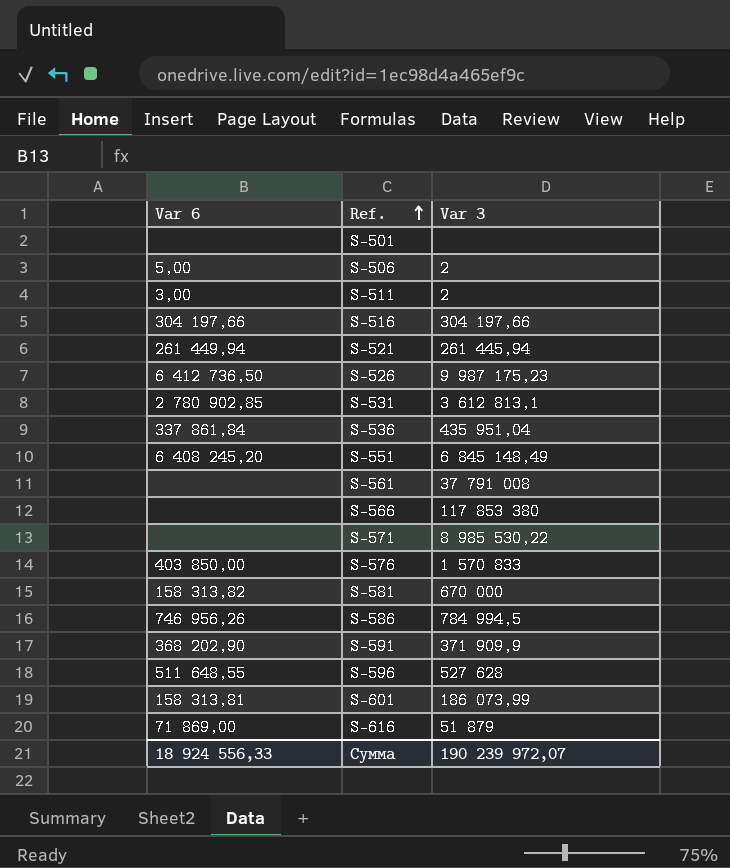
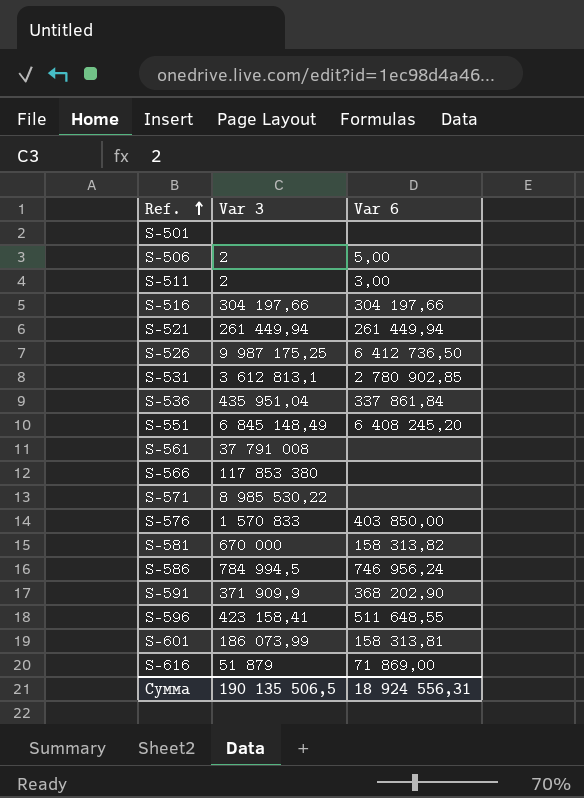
column Var 6 | position: 1 -> 3
S-521 | Var 3: 261 445,94 -> 261 449,94
S-526 | Var 3: 9 987 175,23 -> 9 987 175,25
S-586 | Var 6: 746 956,26 -> 746 956,24
S-596 | Var 3: 527 628 -> 423 158,41
Сумма | Var 3: 190 239 972,07 -> 190 135 506,5
Сумма | Var 6: 18 924 556,33 -> 18 924 556,31

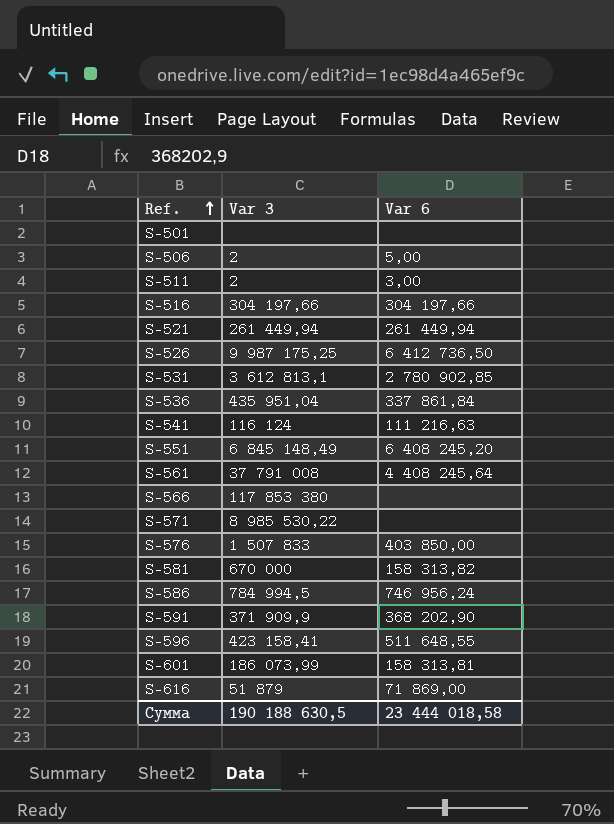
row S-541: none -> 116 124 | 111 216,63
S-561 | Var 6: none -> 4 408 245,64
S-576 | Var 3: 1 570 833 -> 1 507 833
Сумма | Var 3: 190 135 506,5 -> 190 188 630,5
Сумма | Var 6: 18 924 556,31 -> 23 444 018,58

